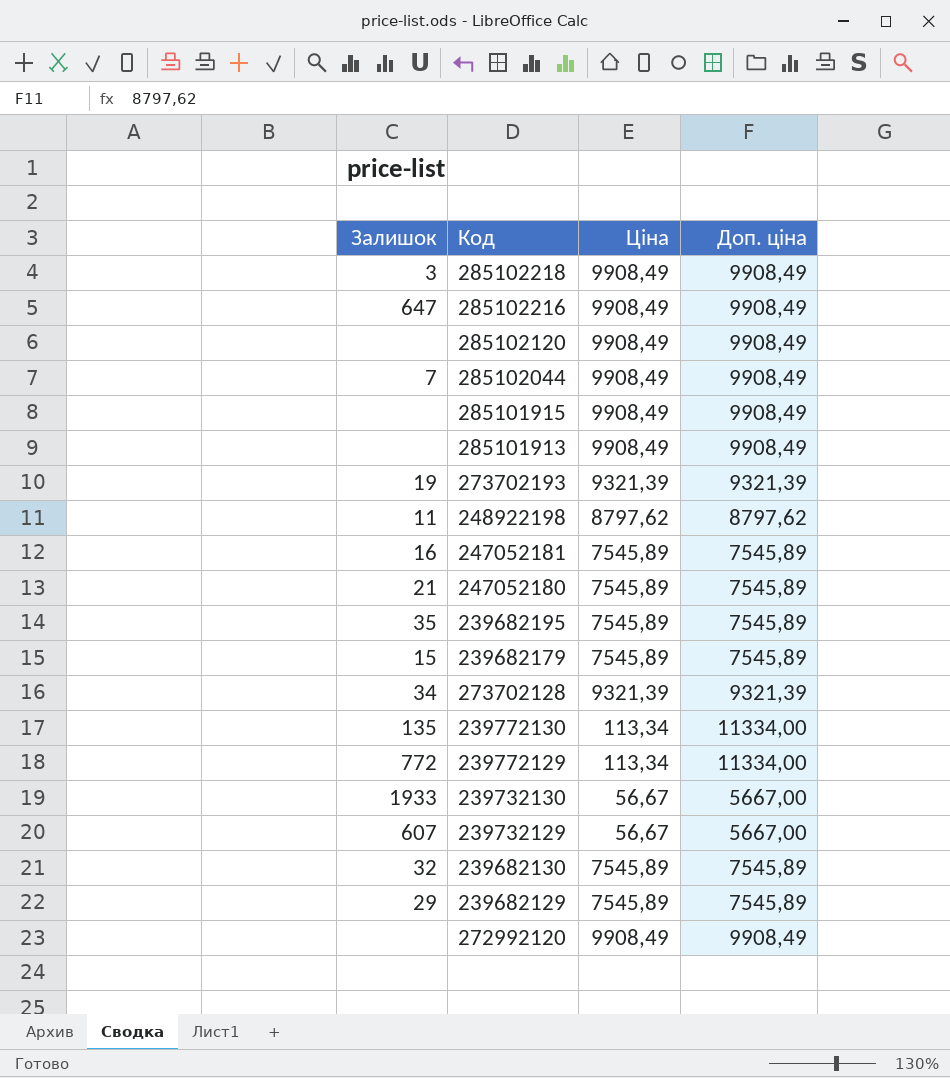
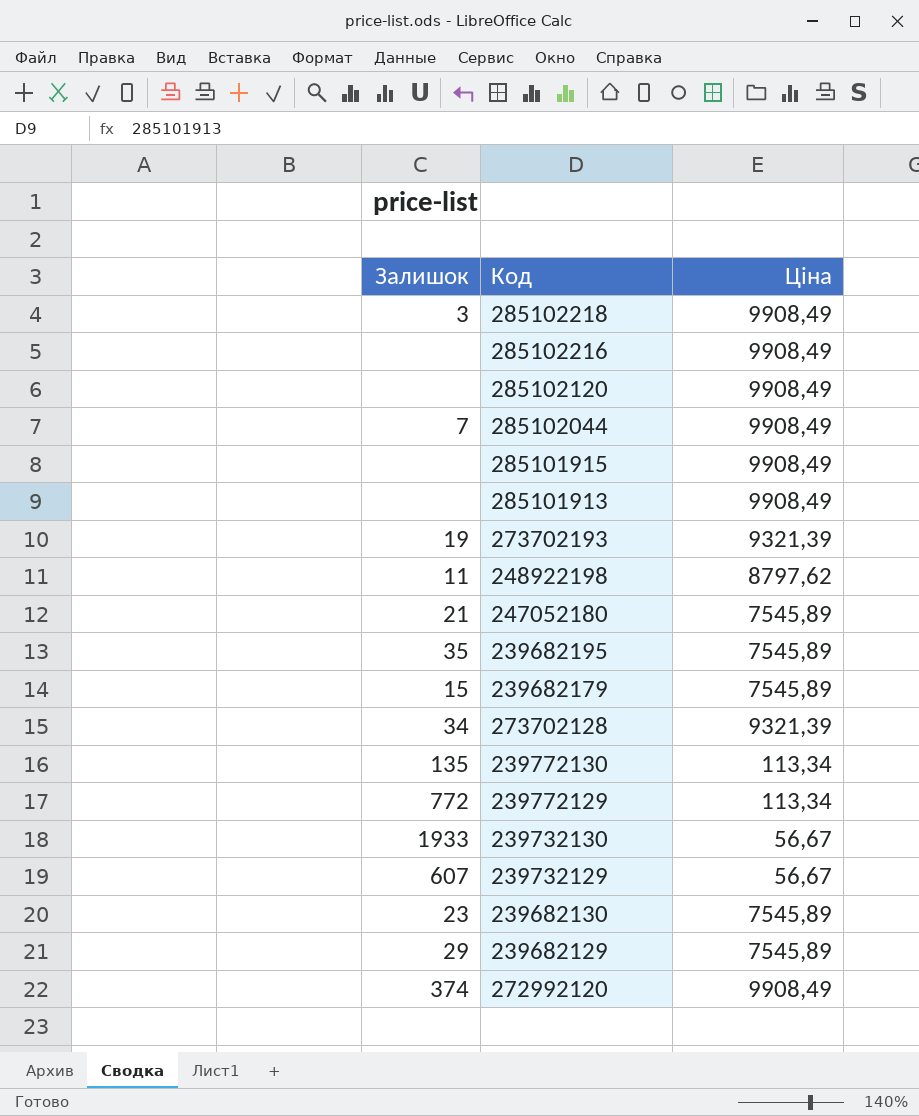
column Доп. ціна | position: 4 -> none
row 247052181: 16 | 7545,89 | 7545,89 -> none
285102216 | Залишок: 647 -> none
239682130 | Залишок: 32 -> 23
272992120 | Залишок: none -> 374

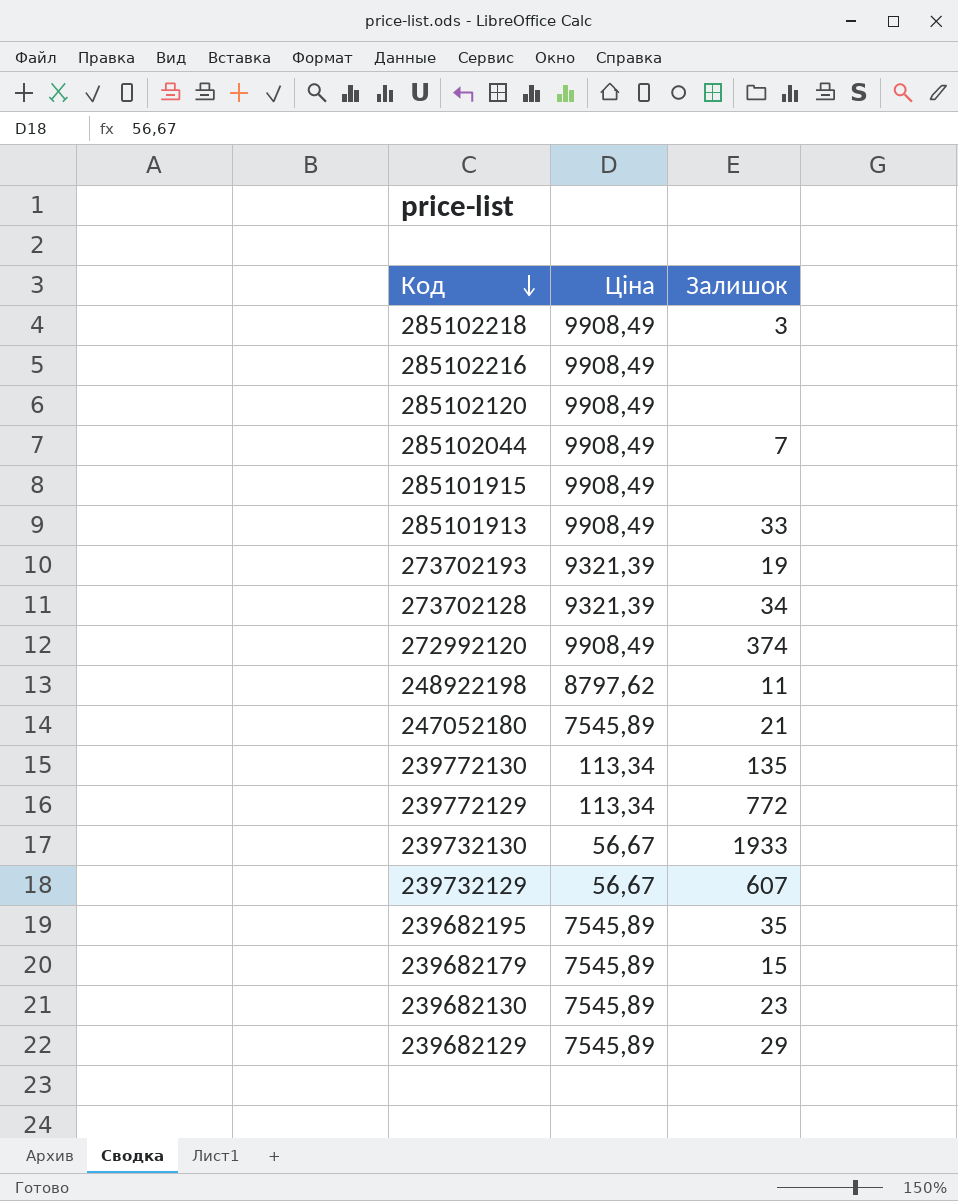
row order: none -> Код descending
column Залишок | position: 1 -> 3
285101913 | Залишок: none -> 33

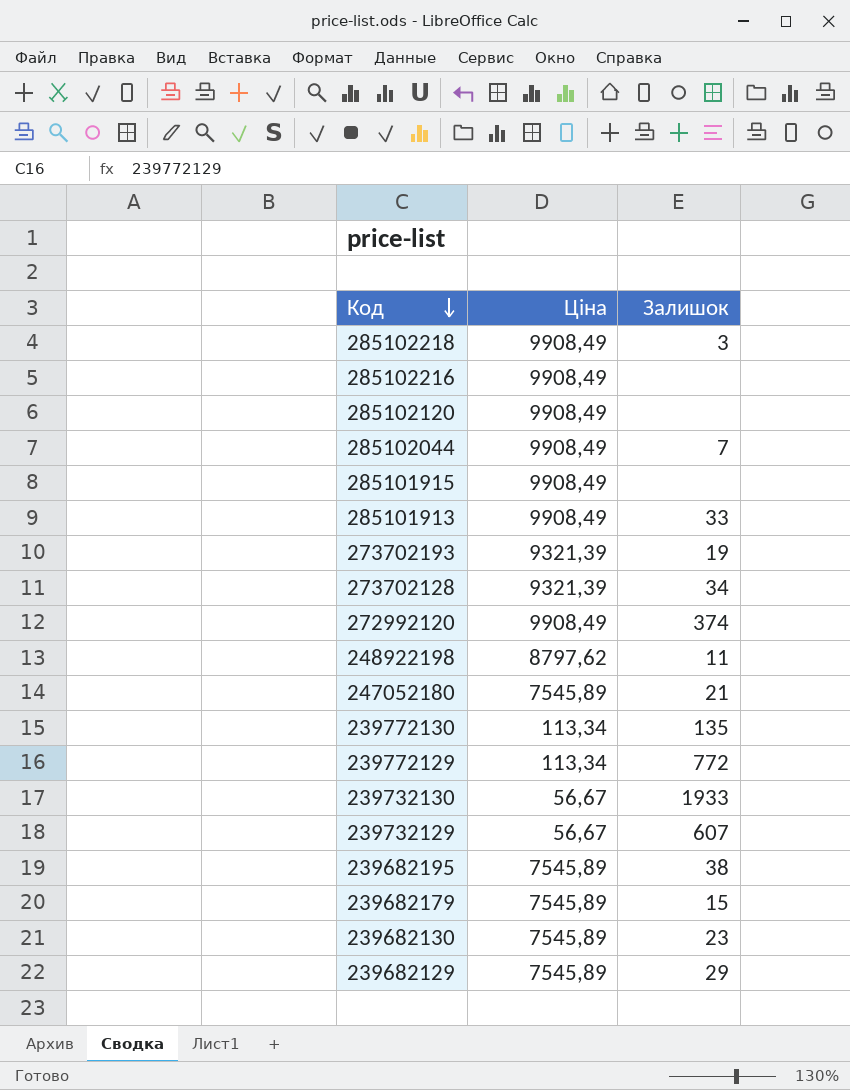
239682195 | Залишок: 35 -> 38

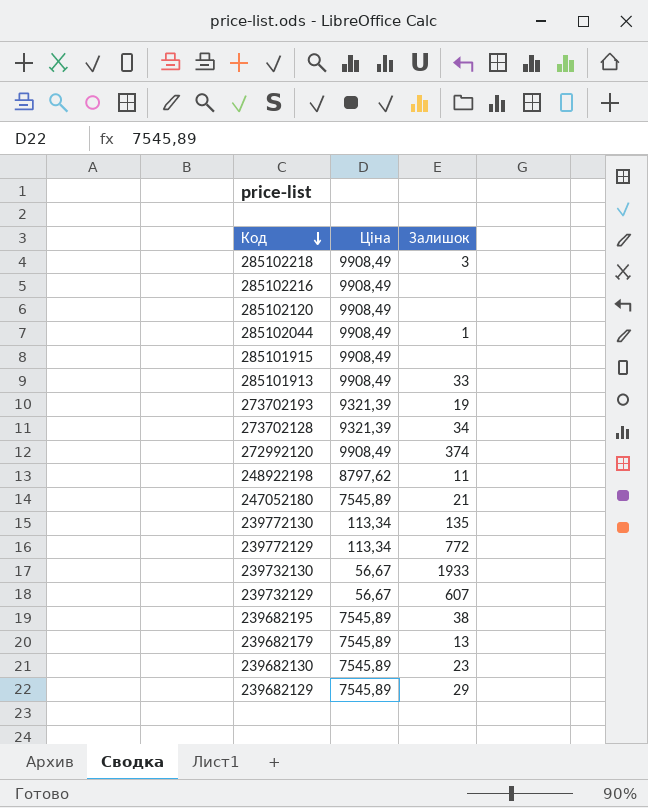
285102044 | Залишок: 7 -> 1
239682179 | Залишок: 15 -> 13

